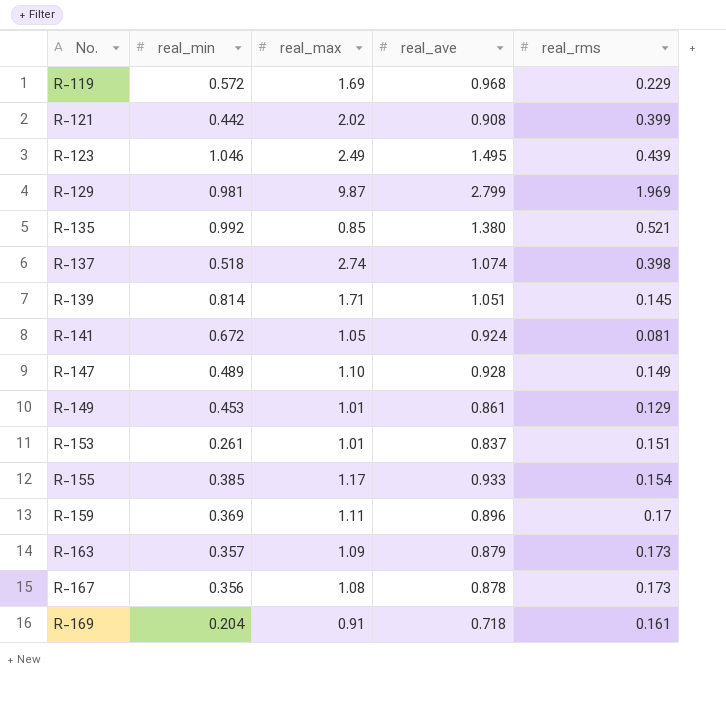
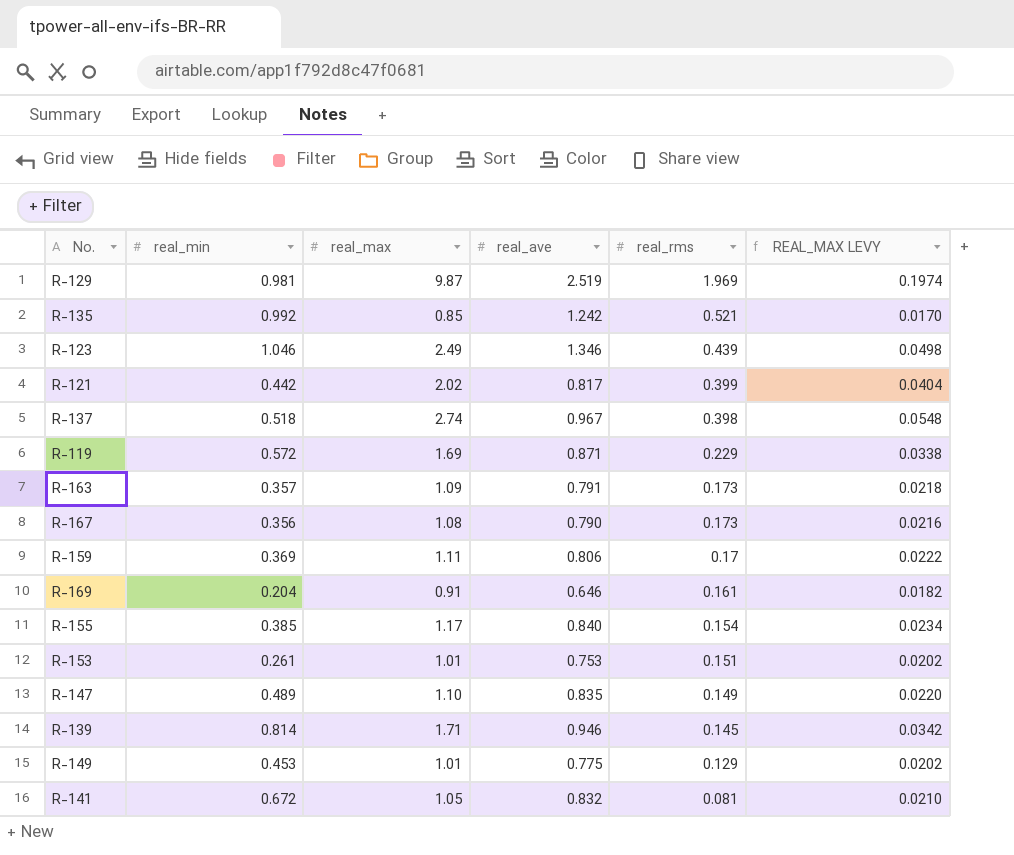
row order: No. ascending -> real_rms descending
column REAL_MAX LEVY | formula: none -> [real_max] * 0.02
R-129 | real_ave: 2.799 -> 2.519
R-135 | real_ave: 1.380 -> 1.242
R-123 | real_ave: 1.495 -> 1.346
R-121 | real_ave: 0.908 -> 0.817
R-137 | real_ave: 1.074 -> 0.967
R-119 | real_ave: 0.968 -> 0.871
R-163 | real_ave: 0.879 -> 0.791
R-167 | real_ave: 0.878 -> 0.790
R-159 | real_ave: 0.896 -> 0.806
R-169 | real_ave: 0.718 -> 0.646
R-155 | real_ave: 0.933 -> 0.840
R-153 | real_ave: 0.837 -> 0.753
R-147 | real_ave: 0.928 -> 0.835
R-139 | real_ave: 1.051 -> 0.946
R-149 | real_ave: 0.861 -> 0.775
R-141 | real_ave: 0.924 -> 0.832

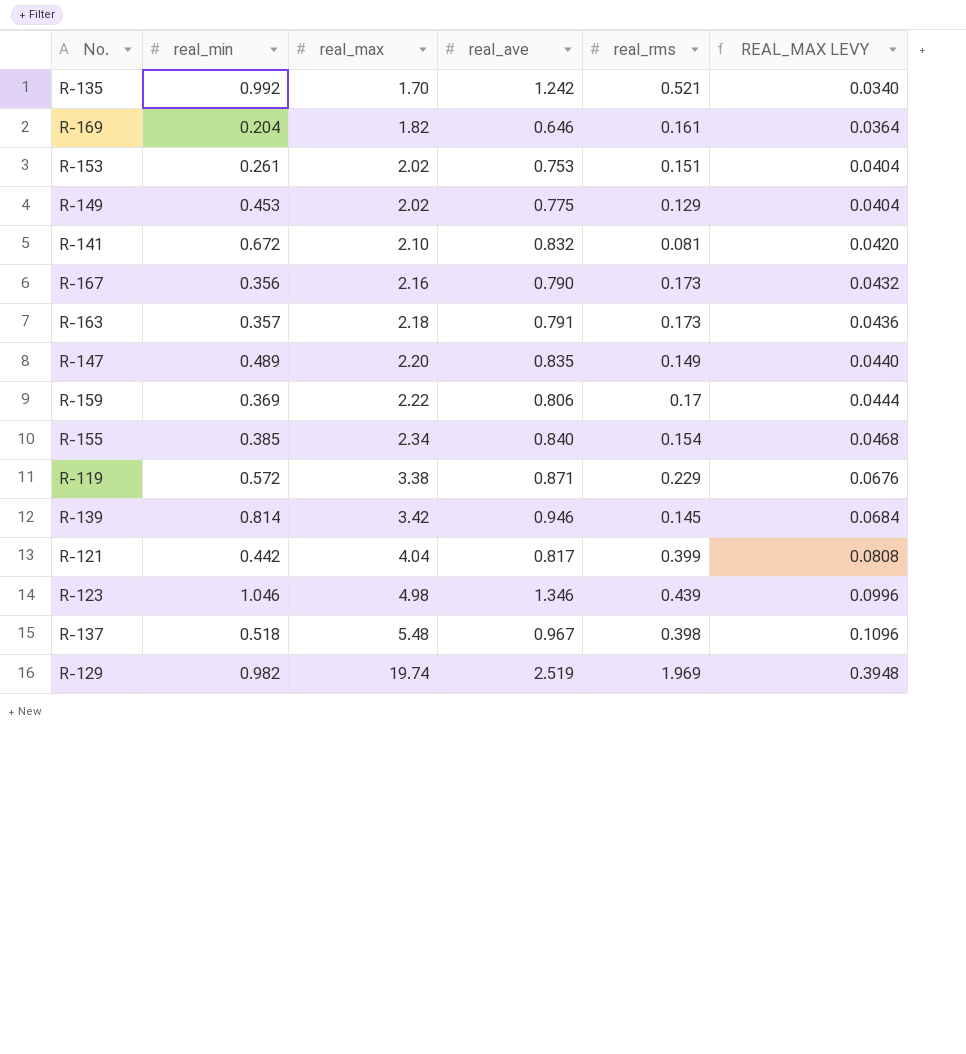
row order: real_rms descending -> real_max ascending
R-135 | real_max: 0.85 -> 1.70
R-135 | REAL_MAX LEVY: 0.0170 -> 0.0340
R-169 | real_max: 0.91 -> 1.82
R-169 | REAL_MAX LEVY: 0.0182 -> 0.0364
R-153 | real_max: 1.01 -> 2.02
R-153 | REAL_MAX LEVY: 0.0202 -> 0.0404
R-149 | real_max: 1.01 -> 2.02
R-149 | REAL_MAX LEVY: 0.0202 -> 0.0404
R-141 | real_max: 1.05 -> 2.10
R-141 | REAL_MAX LEVY: 0.0210 -> 0.0420
R-167 | real_max: 1.08 -> 2.16
R-167 | REAL_MAX LEVY: 0.0216 -> 0.0432
R-163 | real_max: 1.09 -> 2.18
R-163 | REAL_MAX LEVY: 0.0218 -> 0.0436
R-147 | real_max: 1.10 -> 2.20
R-147 | REAL_MAX LEVY: 0.0220 -> 0.0440
R-159 | real_max: 1.11 -> 2.22
R-159 | REAL_MAX LEVY: 0.0222 -> 0.0444
R-155 | real_max: 1.17 -> 2.34
R-155 | REAL_MAX LEVY: 0.0234 -> 0.0468
R-119 | real_max: 1.69 -> 3.38
R-119 | REAL_MAX LEVY: 0.0338 -> 0.0676
R-139 | real_max: 1.71 -> 3.42
R-139 | REAL_MAX LEVY: 0.0342 -> 0.0684
R-121 | real_max: 2.02 -> 4.04
R-121 | REAL_MAX LEVY: 0.0404 -> 0.0808
R-123 | real_max: 2.49 -> 4.98
R-123 | REAL_MAX LEVY: 0.0498 -> 0.0996
R-137 | real_max: 2.74 -> 5.48
R-137 | REAL_MAX LEVY: 0.0548 -> 0.1096
R-129 | real_min: 0.981 -> 0.982
R-129 | real_max: 9.87 -> 19.74
R-129 | REAL_MAX LEVY: 0.1974 -> 0.3948

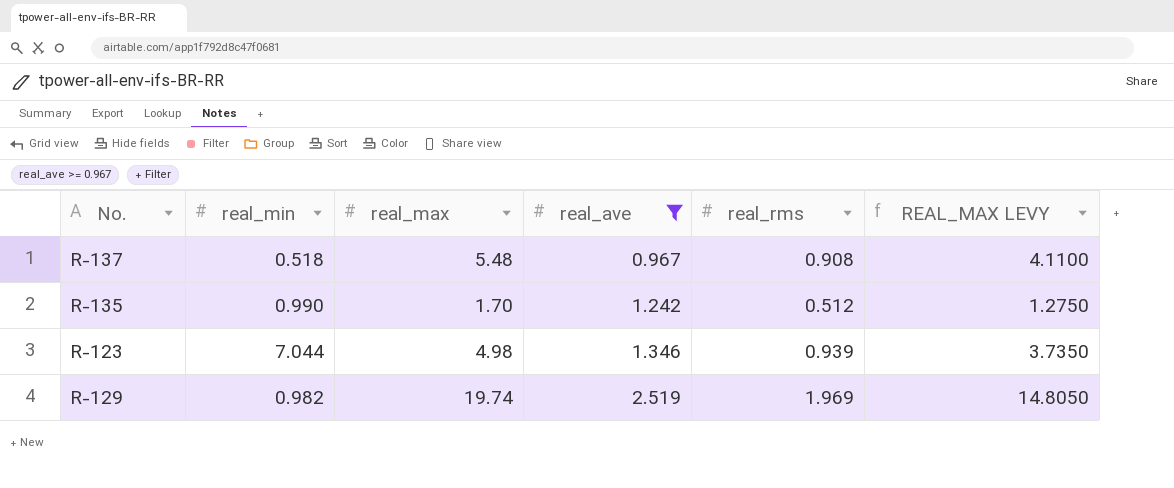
filter: none -> real_ave >= 0.967
row order: real_max ascending -> real_ave ascending
column REAL_MAX LEVY | formula: [real_max] * 0.02 -> [real_max] * 0.75
R-137 | real_rms: 0.398 -> 0.908
R-135 | real_min: 0.992 -> 0.990
R-135 | real_rms: 0.521 -> 0.512
R-123 | real_min: 1.046 -> 7.044
R-123 | real_rms: 0.439 -> 0.939

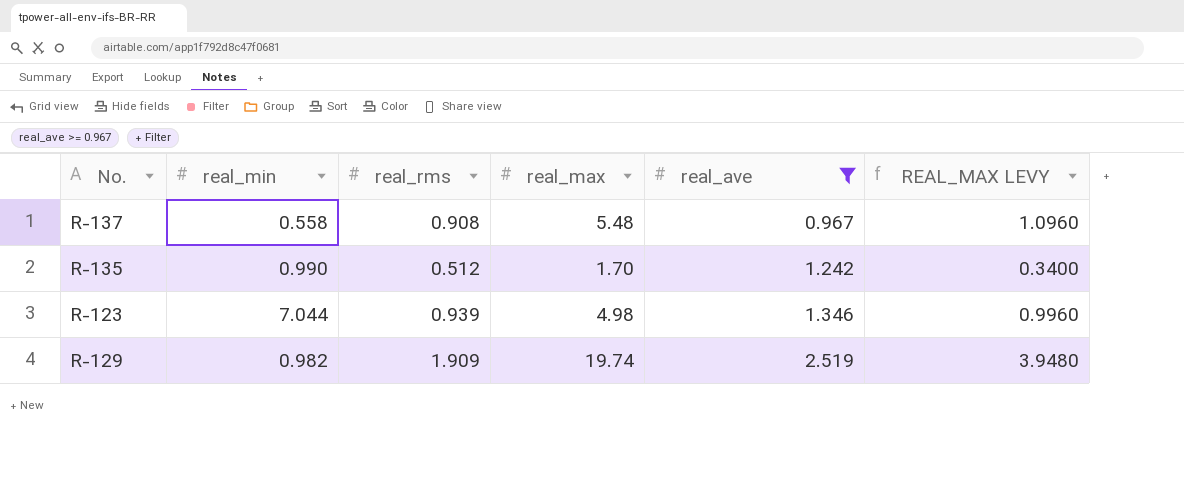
column real_rms | position: 5 -> 3
column REAL_MAX LEVY | formula: [real_max] * 0.75 -> [real_max] * 0.2
R-137 | real_min: 0.518 -> 0.558
R-129 | real_rms: 1.969 -> 1.909

